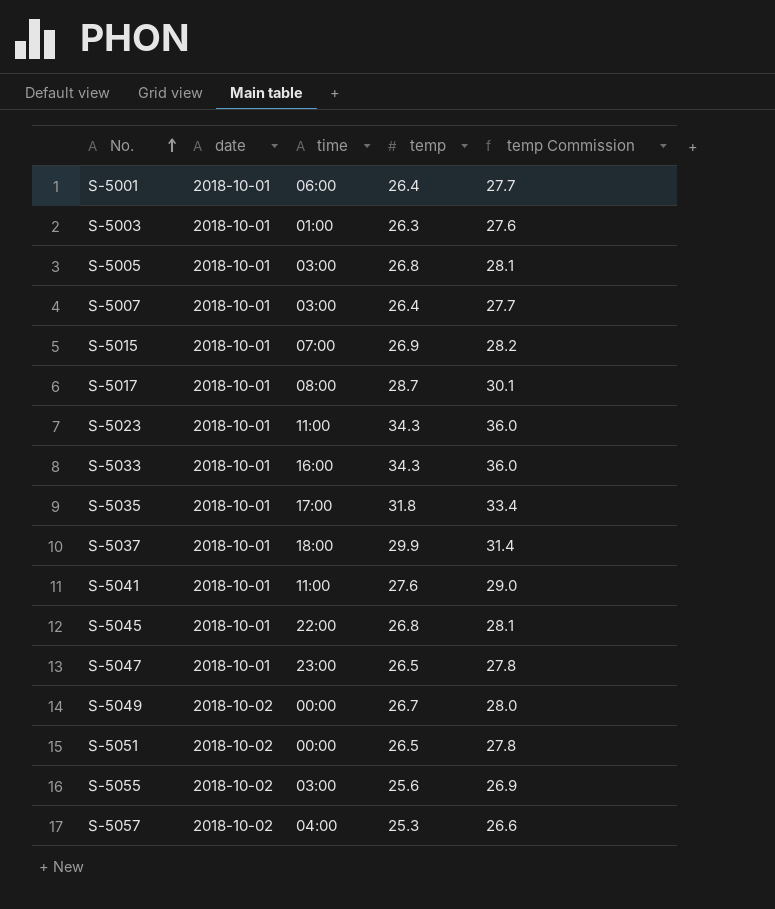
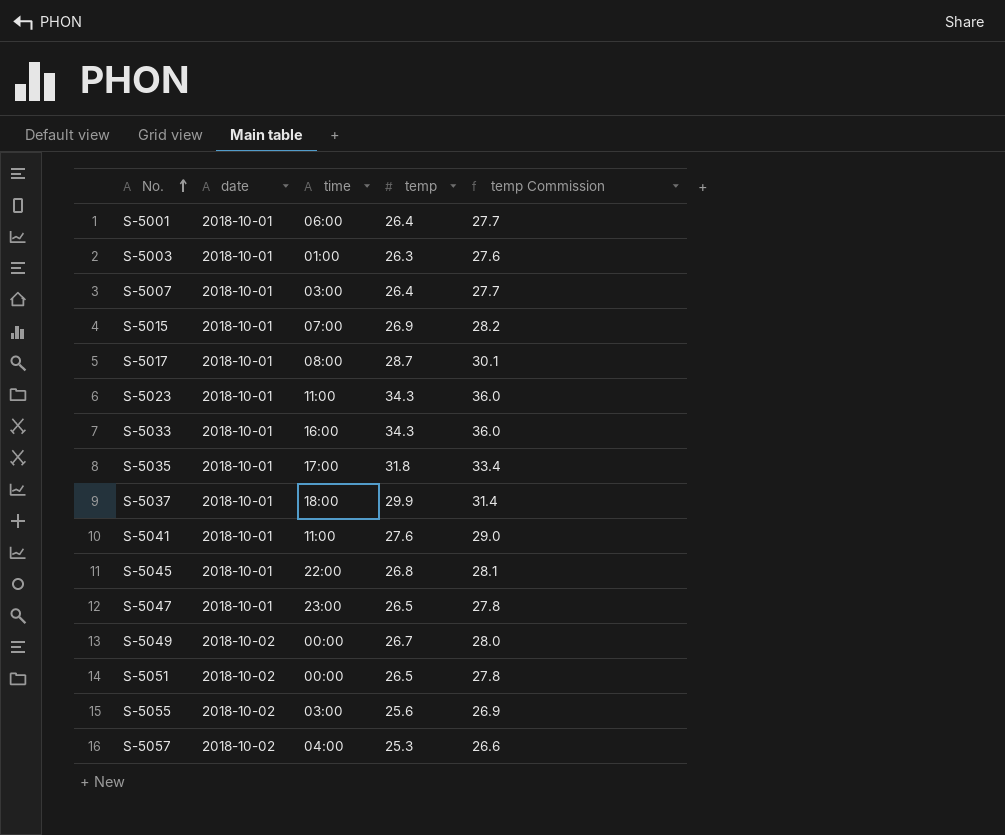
row S-5005: 2018-10-01 | 03:00 | 26.8 | 28.1 -> none

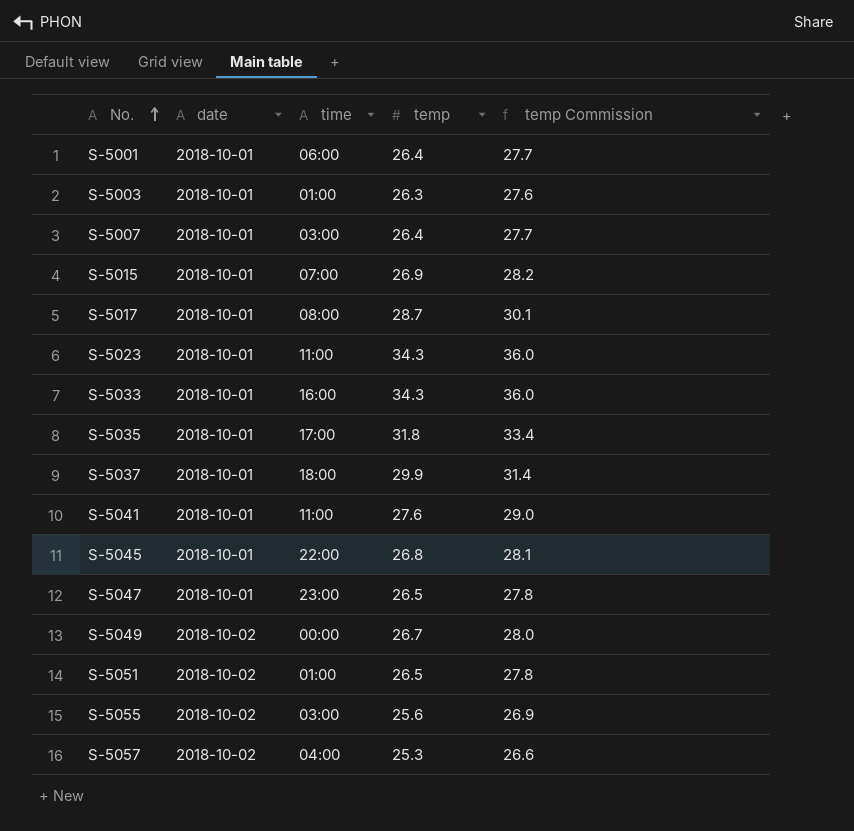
S-5051 | time: 00:00 -> 01:00

